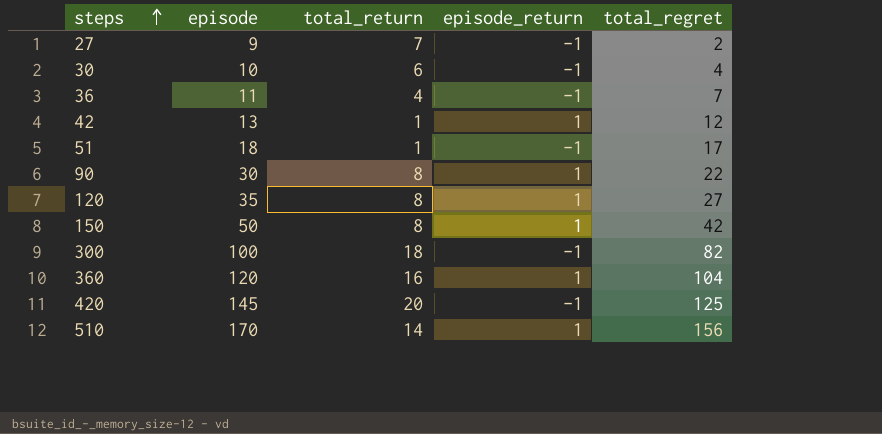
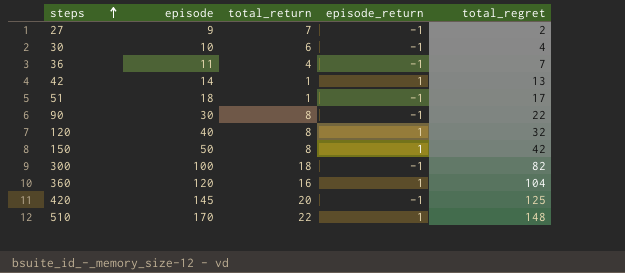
42 | episode: 13 -> 14
42 | total_regret: 12 -> 13
90 | episode_return: 1 -> -1
120 | episode: 35 -> 40
120 | total_regret: 27 -> 32
510 | total_return: 14 -> 22
510 | total_regret: 156 -> 148

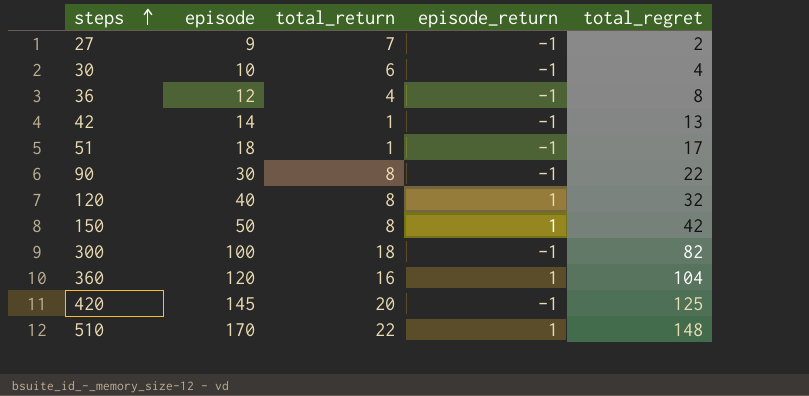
36 | episode: 11 -> 12
36 | total_regret: 7 -> 8
42 | episode_return: 1 -> -1

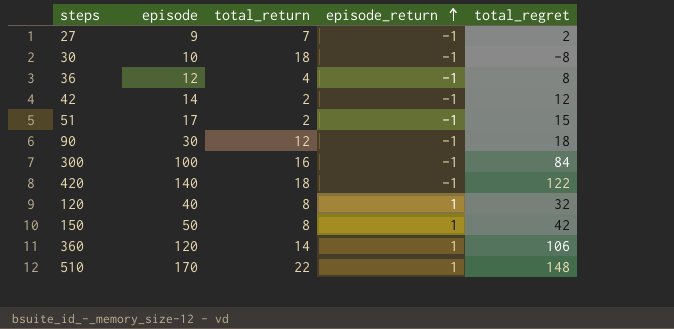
row order: steps ascending -> episode_return ascending
30 | total_return: 6 -> 18
30 | total_regret: 4 -> -8
42 | total_return: 1 -> 2
42 | total_regret: 13 -> 12
51 | episode: 18 -> 17
51 | total_return: 1 -> 2
51 | total_regret: 17 -> 15
90 | total_return: 8 -> 12
90 | total_regret: 22 -> 18
300 | total_return: 18 -> 16
300 | total_regret: 82 -> 84
420 | episode: 145 -> 140
420 | total_return: 20 -> 18
420 | total_regret: 125 -> 122
360 | total_return: 16 -> 14
360 | total_regret: 104 -> 106

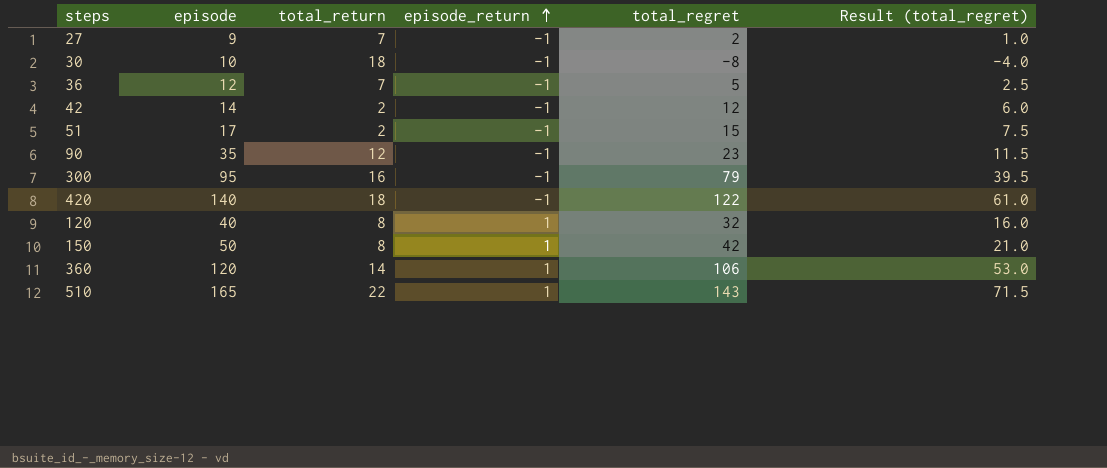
column Result (total_regret) | formula: none -> [total_regret] * 0.5
36 | total_return: 4 -> 7
36 | total_regret: 8 -> 5
90 | episode: 30 -> 35
90 | total_regret: 18 -> 23
300 | episode: 100 -> 95
300 | total_regret: 84 -> 79
510 | episode: 170 -> 165
510 | total_regret: 148 -> 143

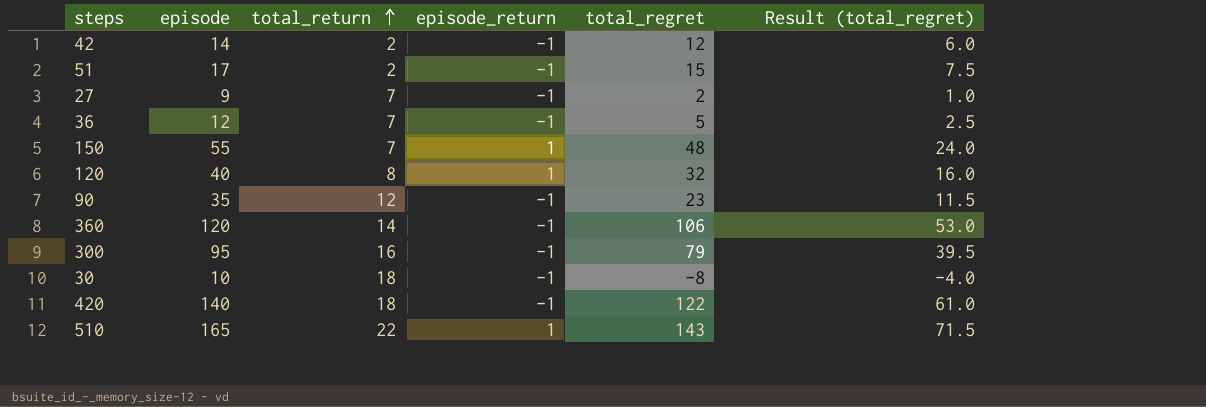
row order: episode_return ascending -> total_return ascending
150 | episode: 50 -> 55
150 | total_return: 8 -> 7
150 | total_regret: 42 -> 48
150 | Result (total_regret): 21.0 -> 24.0
360 | episode_return: 1 -> -1

